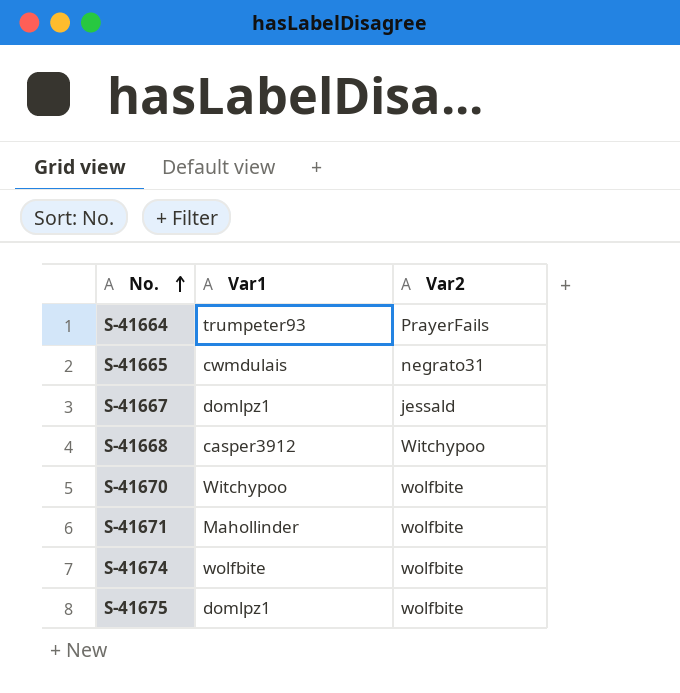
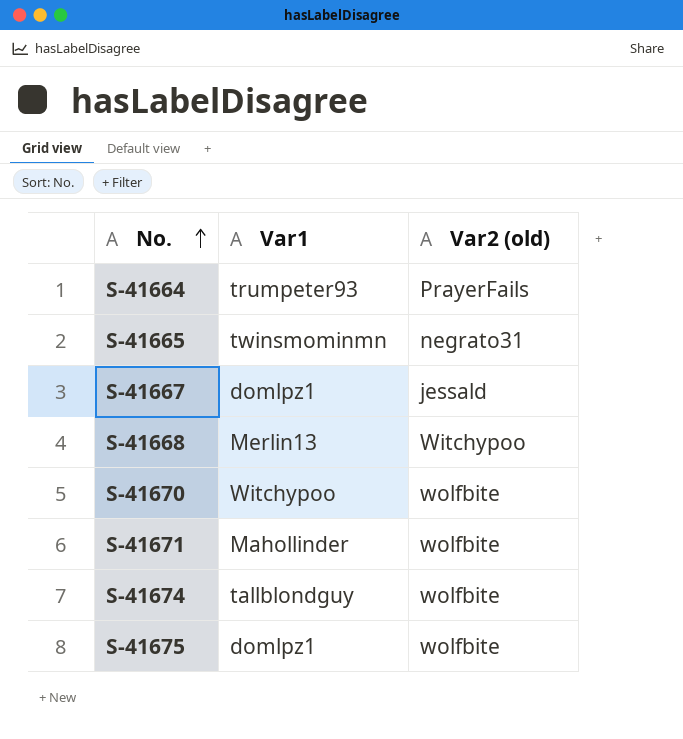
column name: Var2 -> Var2 (old)
S-41665 | Var1: cwmdulais -> twinsmominmn
S-41668 | Var1: casper3912 -> Merlin13
S-41674 | Var1: wolfbite -> tallblondguy

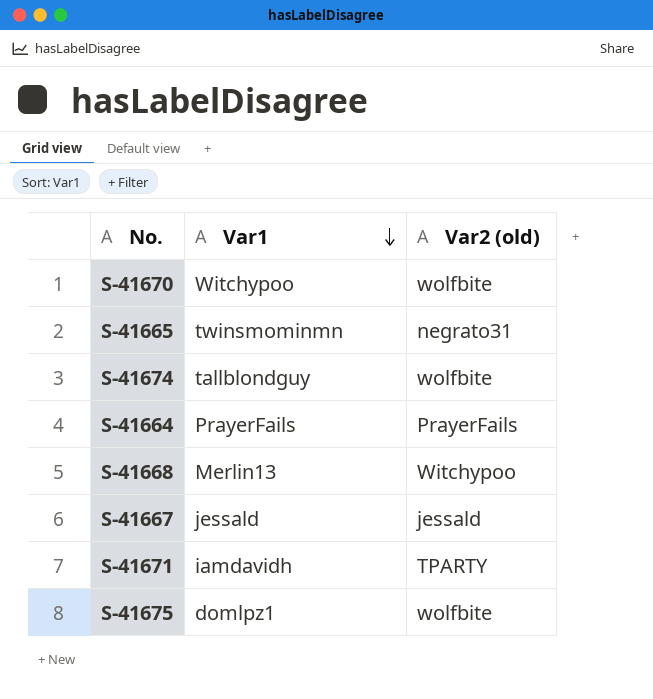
row order: No. ascending -> Var1 descending
S-41664 | Var1: trumpeter93 -> PrayerFails
S-41667 | Var1: domlpz1 -> jessald
S-41671 | Var1: Mahollinder -> iamdavidh
S-41671 | Var2 (old): wolfbite -> TPARTY

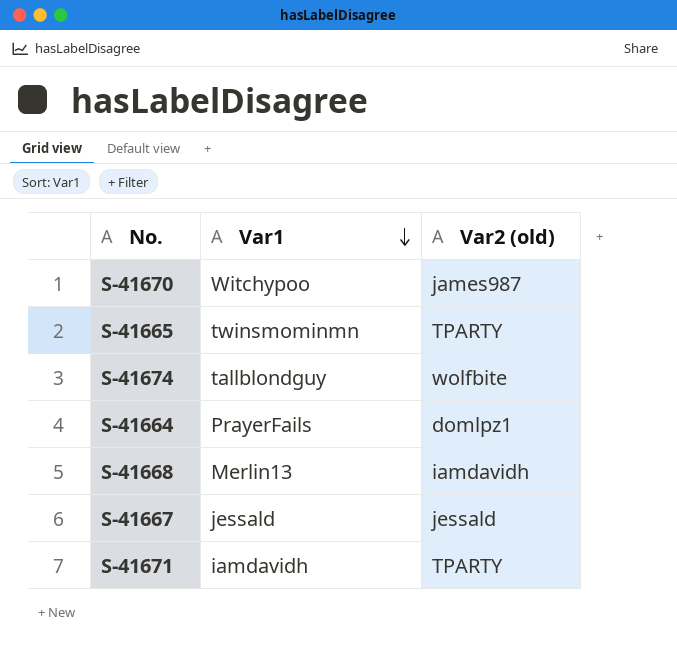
row S-41675: domlpz1 | wolfbite -> none
S-41670 | Var2 (old): wolfbite -> james987
S-41665 | Var2 (old): negrato31 -> TPARTY
S-41664 | Var2 (old): PrayerFails -> domlpz1
S-41668 | Var2 (old): Witchypoo -> iamdavidh

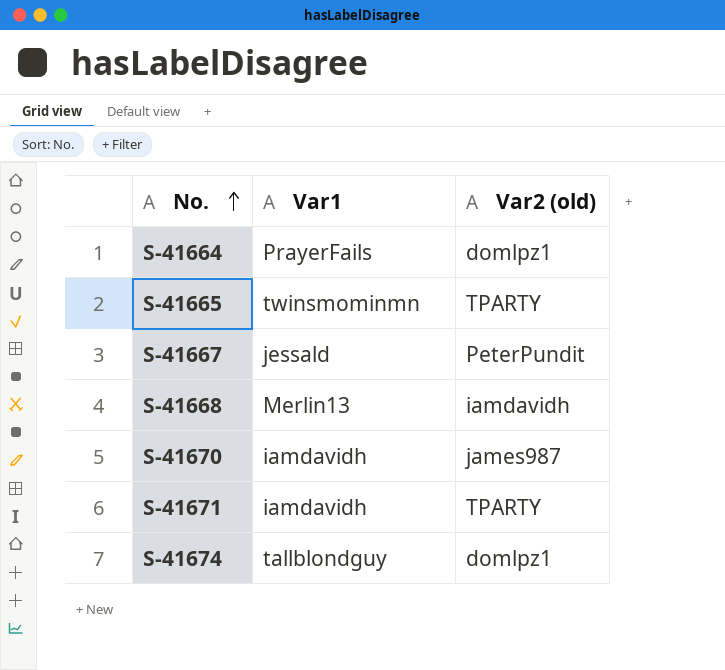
row order: Var1 descending -> No. ascending
S-41667 | Var2 (old): jessald -> PeterPundit
S-41670 | Var1: Witchypoo -> iamdavidh
S-41674 | Var2 (old): wolfbite -> domlpz1

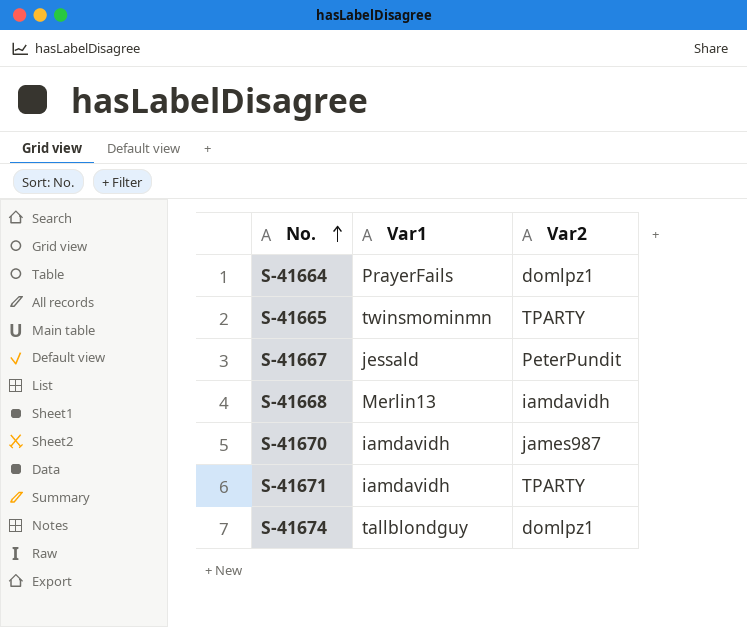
column name: Var2 (old) -> Var2

